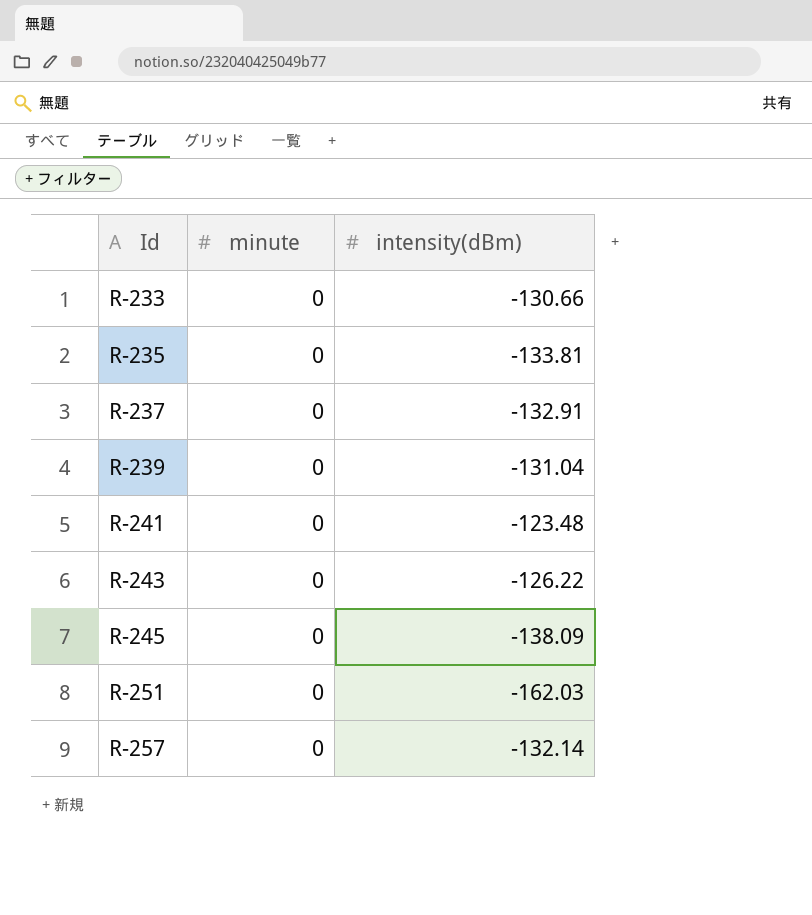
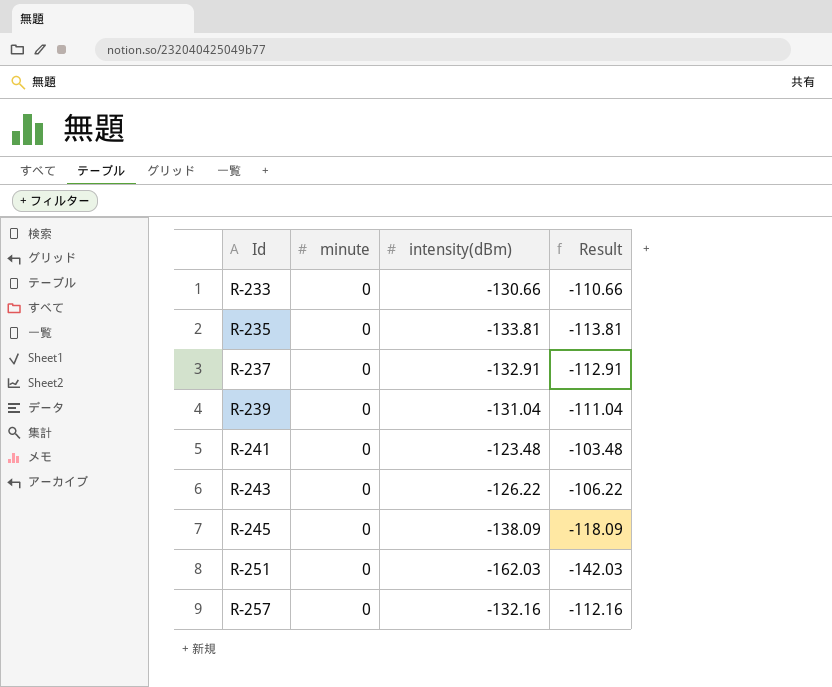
column Result | formula: none -> [intensity(dBm)] + 20
R-257 | intensity(dBm): -132.14 -> -132.16

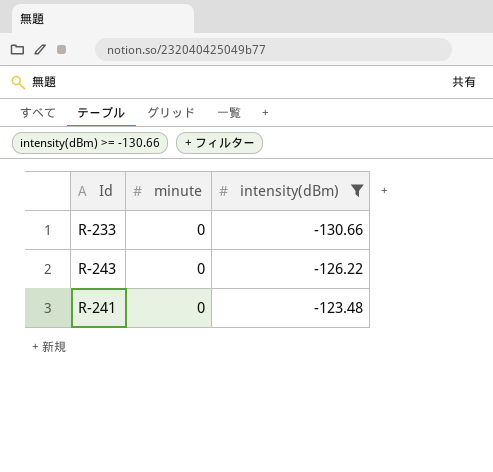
filter: none -> intensity(dBm) >= -130.66
row order: Id ascending -> intensity(dBm) ascending
column Result | formula: [intensity(dBm)] + 20 -> none

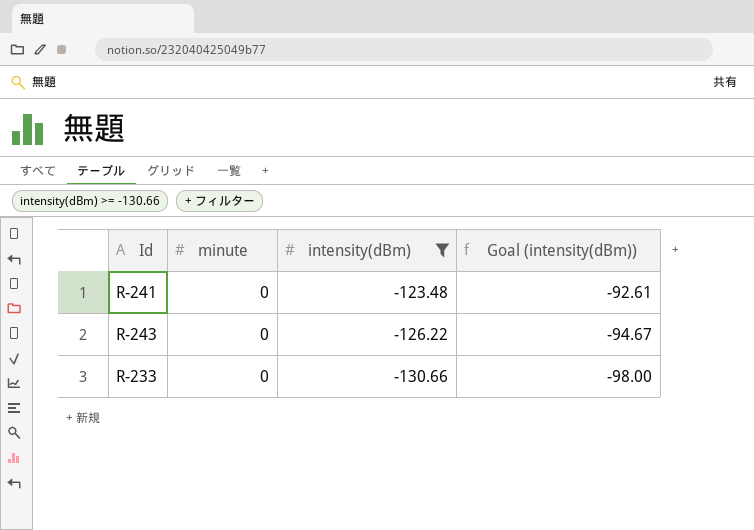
row order: intensity(dBm) ascending -> intensity(dBm) descending
column Goal (intensity(dBm)) | formula: none -> [intensity(dBm)] * 0.75

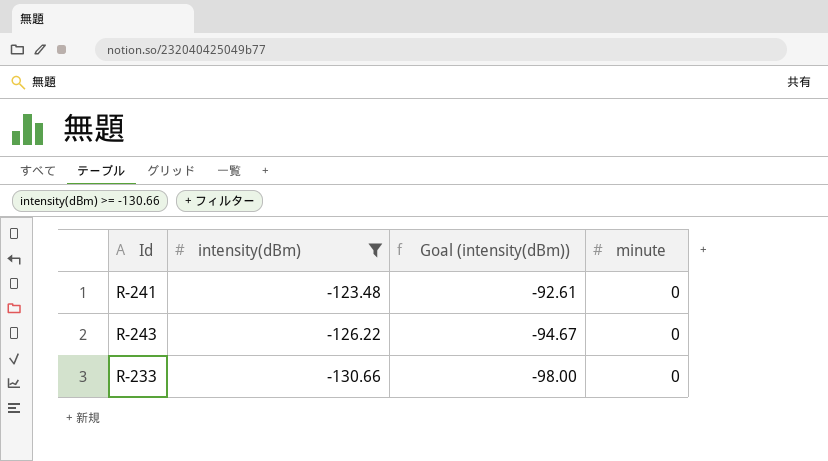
column minute | position: 2 -> 4

